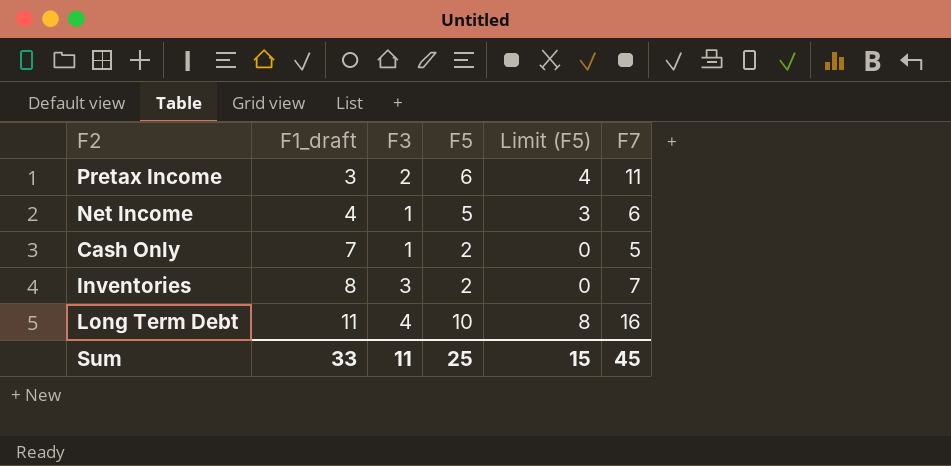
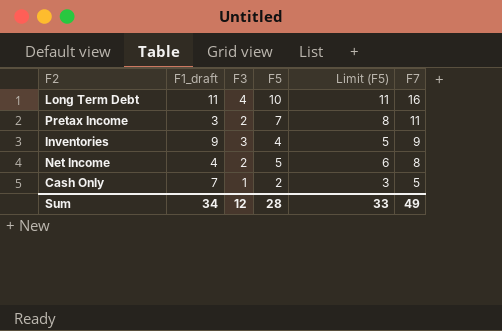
row order: F1_draft ascending -> F7 descending
column Limit (F5) | formula: [F5] - 2 -> [F5] + 1
Pretax Income | F5: 6 -> 7
Inventories | F1_draft: 8 -> 9
Inventories | F5: 2 -> 4
Inventories | F7: 7 -> 9
Net Income | F3: 1 -> 2
Net Income | F7: 6 -> 8
Sum | F1_draft: 33 -> 34
Sum | F3: 11 -> 12
Sum | F5: 25 -> 28
Sum | Limit (F5): 15 -> 33
Sum | F7: 45 -> 49

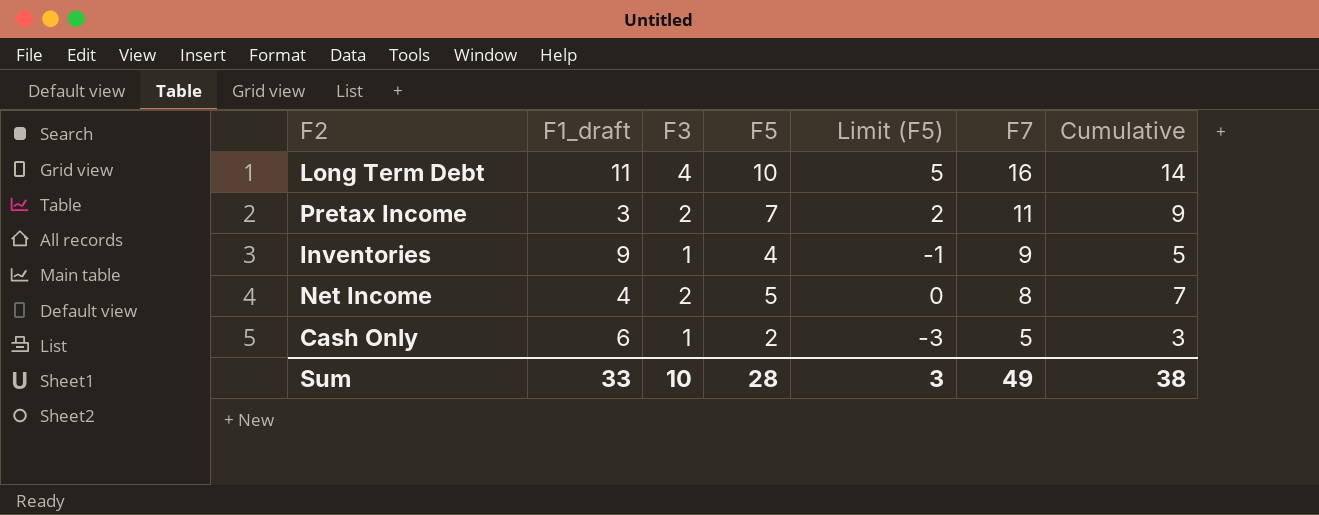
column Limit (F5) | formula: [F5] + 1 -> [F5] - 5
column Cumulative | formula: none -> [F3] + [F5]
Inventories | F3: 3 -> 1
Cash Only | F1_draft: 7 -> 6
Sum | F1_draft: 34 -> 33
Sum | F3: 12 -> 10
Sum | Limit (F5): 33 -> 3

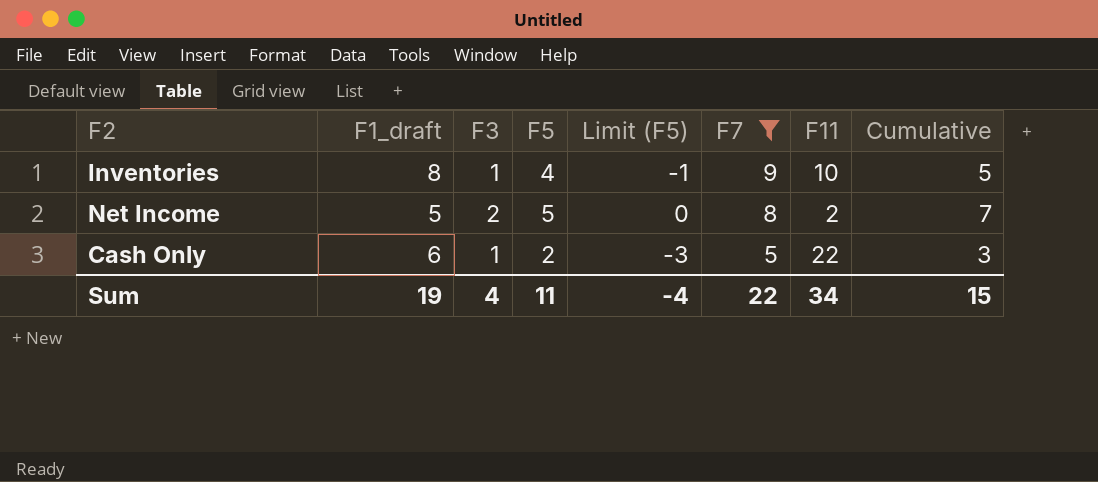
filter: none -> F7 <= 9
column F11 | position: none -> 7
Inventories | F1_draft: 9 -> 8
Net Income | F1_draft: 4 -> 5
Sum | F1_draft: 33 -> 19
Sum | F3: 10 -> 4
Sum | F5: 28 -> 11
Sum | Limit (F5): 3 -> -4
Sum | F7: 49 -> 22
Sum | Cumulative: 38 -> 15

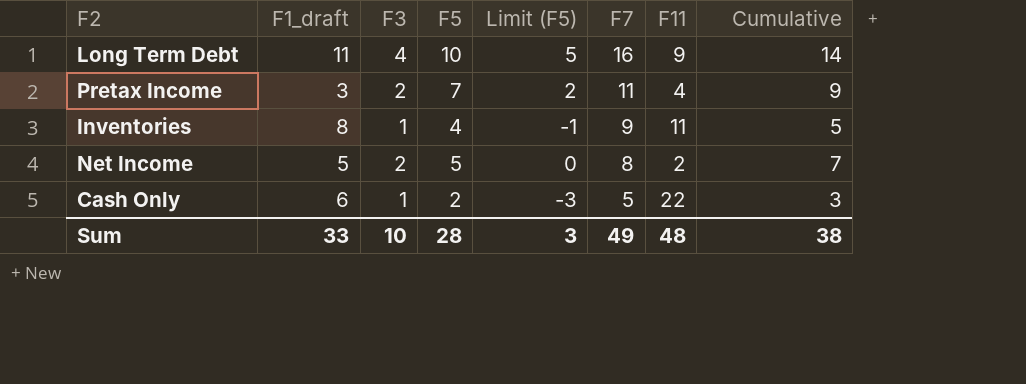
filter: F7 <= 9 -> none
Inventories | F11: 10 -> 11
Sum | F1_draft: 19 -> 33
Sum | F3: 4 -> 10
Sum | F5: 11 -> 28
Sum | Limit (F5): -4 -> 3
Sum | F7: 22 -> 49
Sum | F11: 34 -> 48
Sum | Cumulative: 15 -> 38

